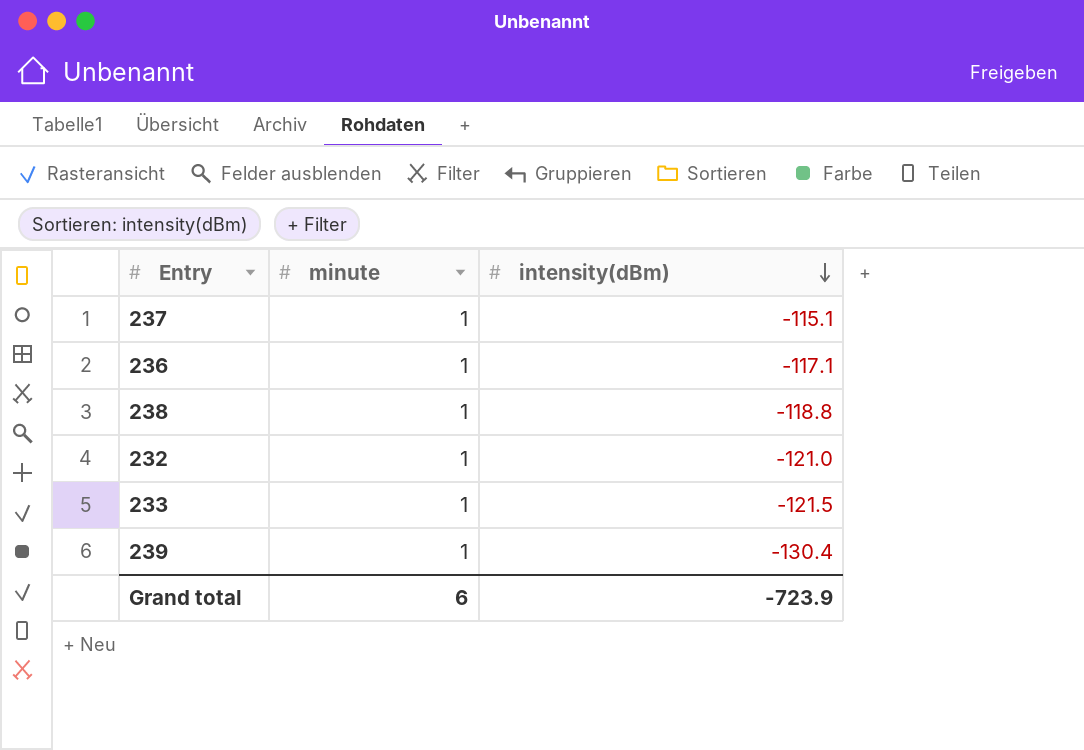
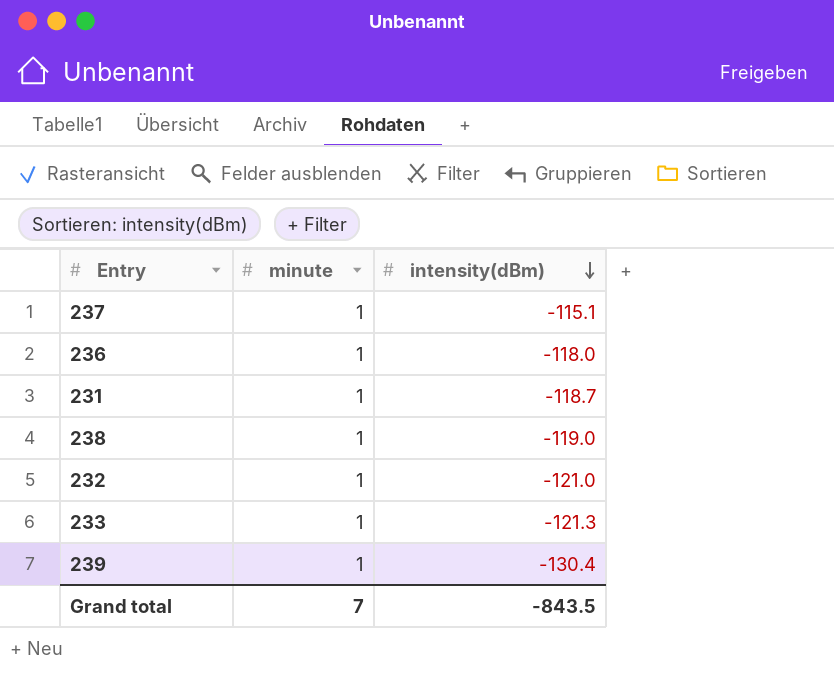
236 | intensity(dBm): -117.1 -> -118.0
row 231: none -> 1 | -118.7
238 | intensity(dBm): -118.8 -> -119.0
233 | intensity(dBm): -121.5 -> -121.3
Grand total | minute: 6 -> 7
Grand total | intensity(dBm): -723.9 -> -843.5

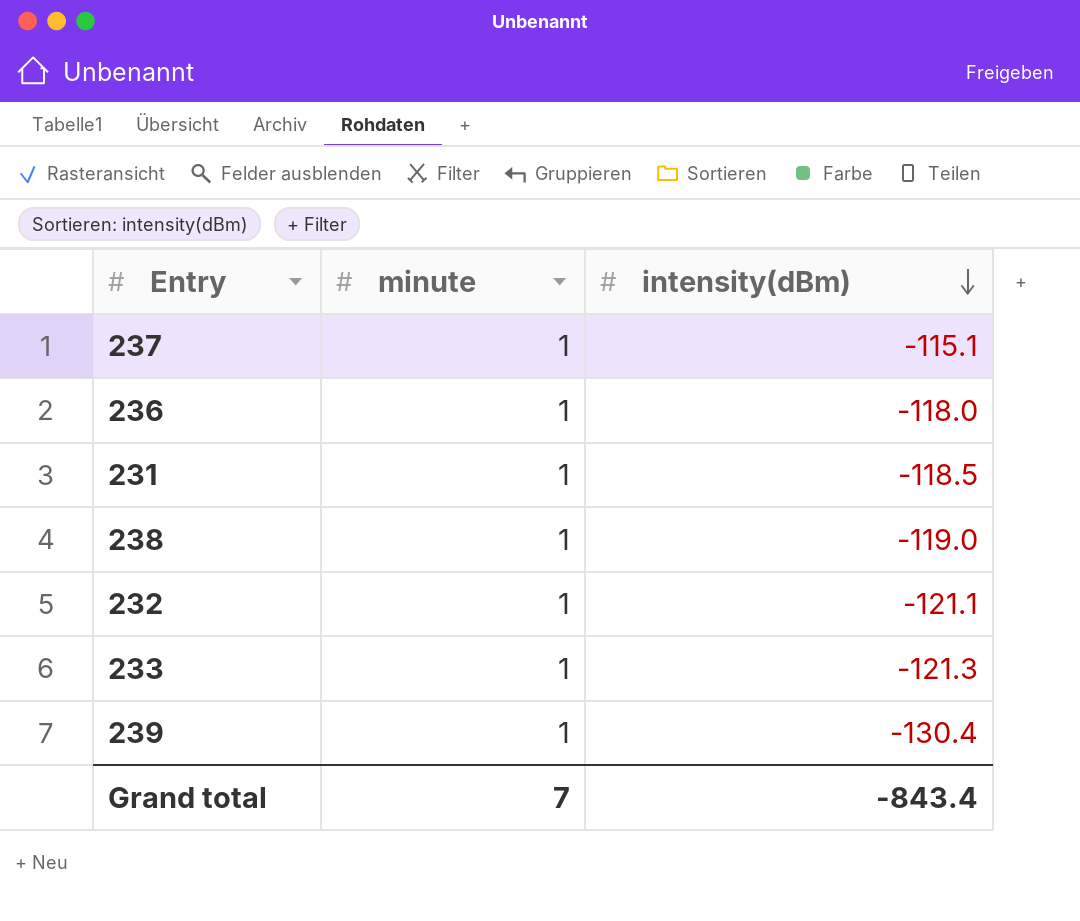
231 | intensity(dBm): -118.7 -> -118.5
232 | intensity(dBm): -121.0 -> -121.1
Grand total | intensity(dBm): -843.5 -> -843.4

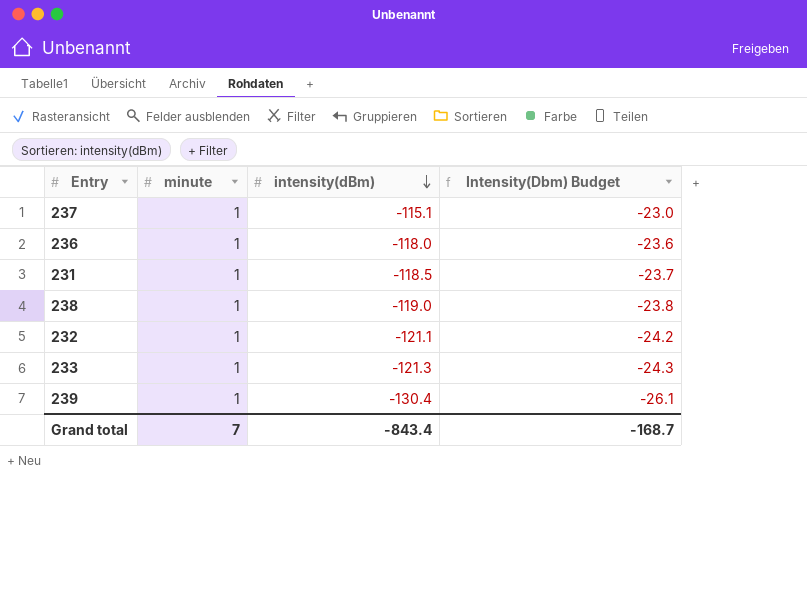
column Intensity(Dbm) Budget | formula: none -> [intensity(dBm)] * 0.2

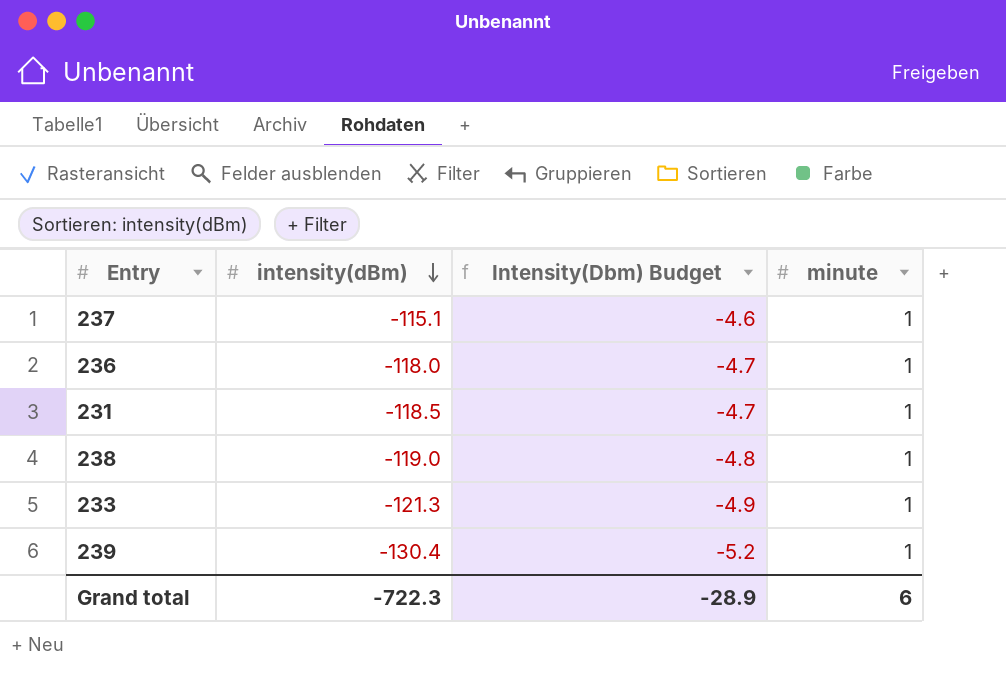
column Intensity(Dbm) Budget | formula: [intensity(dBm)] * 0.2 -> [intensity(dBm)] * 0.04
column minute | position: 2 -> 4
row 232: 1 | -121.1 | -24.2 -> none
Grand total | intensity(dBm): -843.4 -> -722.3
Grand total | Intensity(Dbm) Budget: -168.7 -> -28.9
Grand total | minute: 7 -> 6

